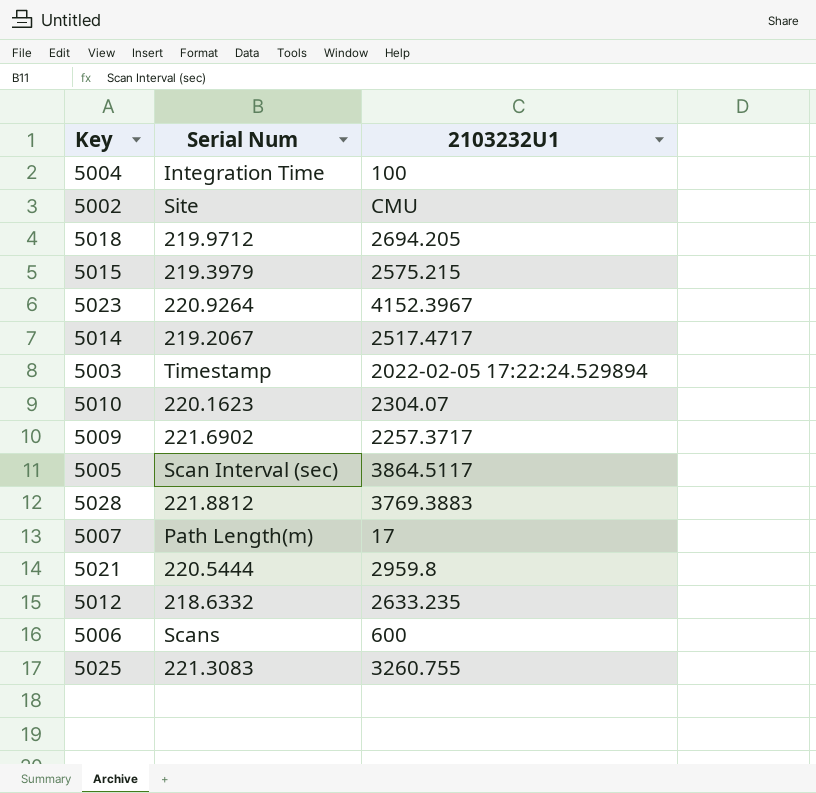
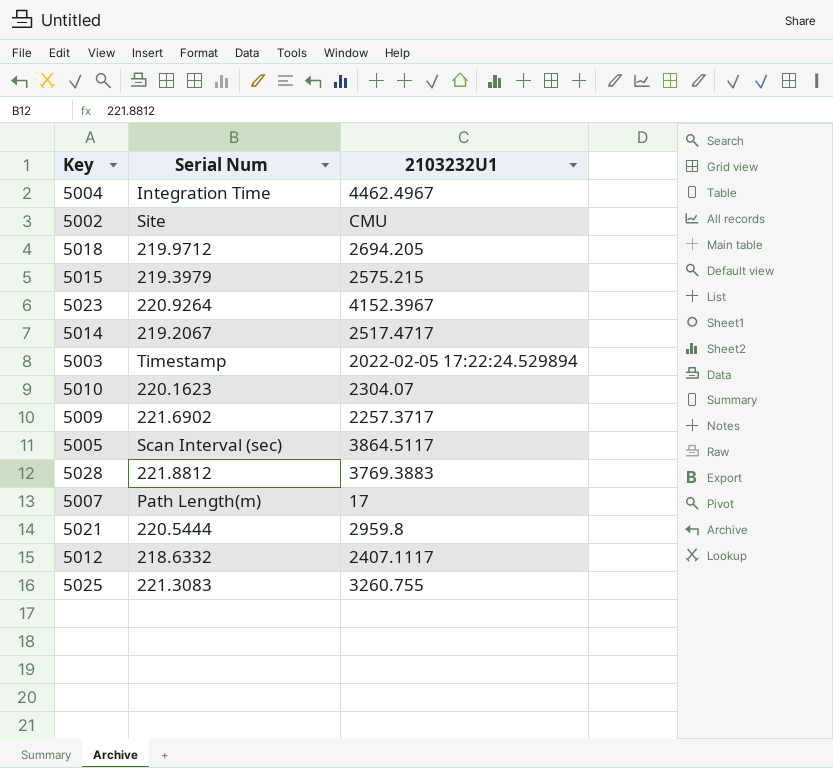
row 5006: Scans | 600 -> none
5004 | 2103232U1: 100 -> 4462.4967
5012 | 2103232U1: 2633.235 -> 2407.1117

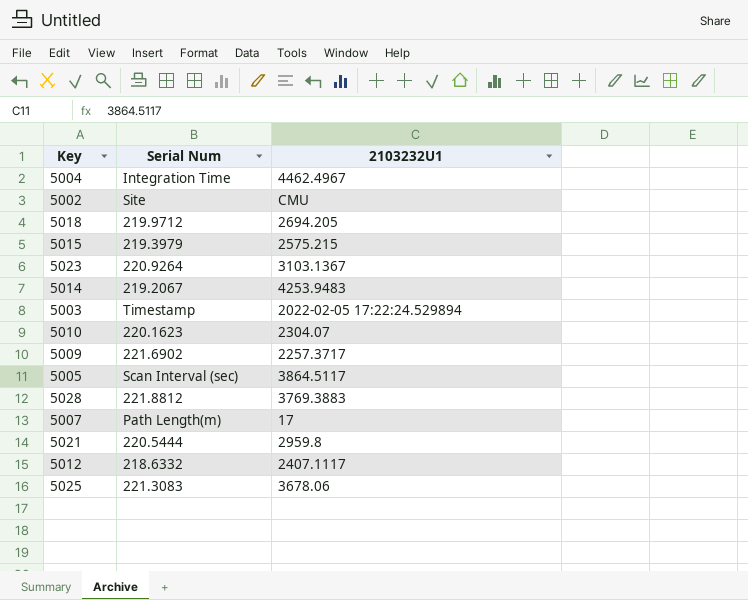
5023 | 2103232U1: 4152.3967 -> 3103.1367
5014 | 2103232U1: 2517.4717 -> 4253.9483
5025 | 2103232U1: 3260.755 -> 3678.06

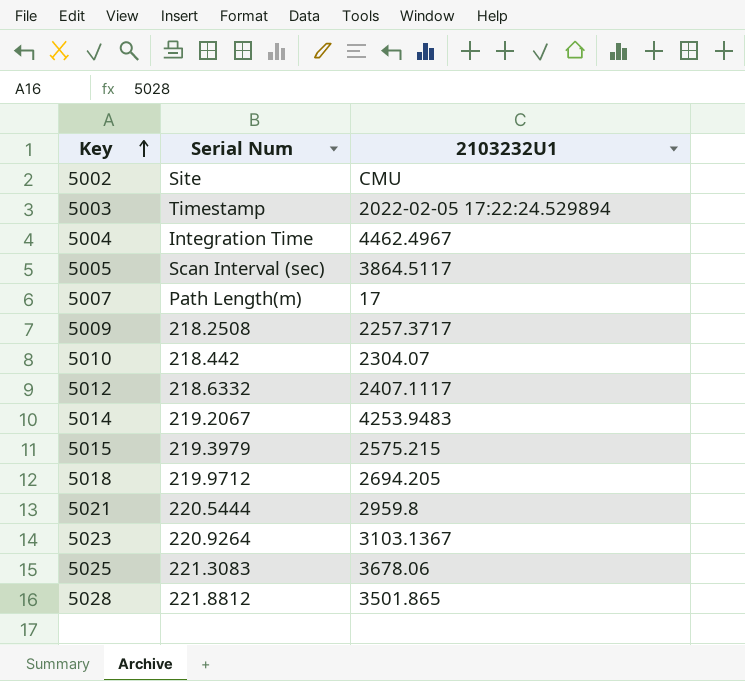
row order: none -> Key ascending
5009 | Serial Num: 221.6902 -> 218.2508
5010 | Serial Num: 220.1623 -> 218.442
5028 | 2103232U1: 3769.3883 -> 3501.865

